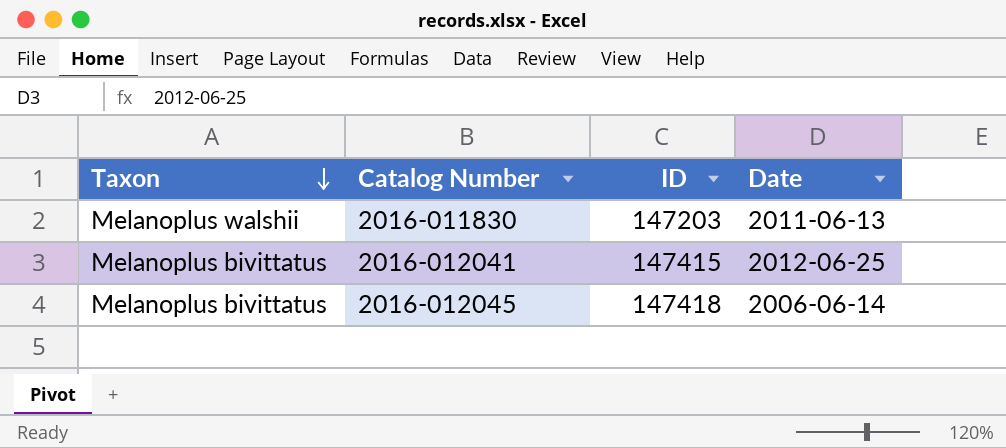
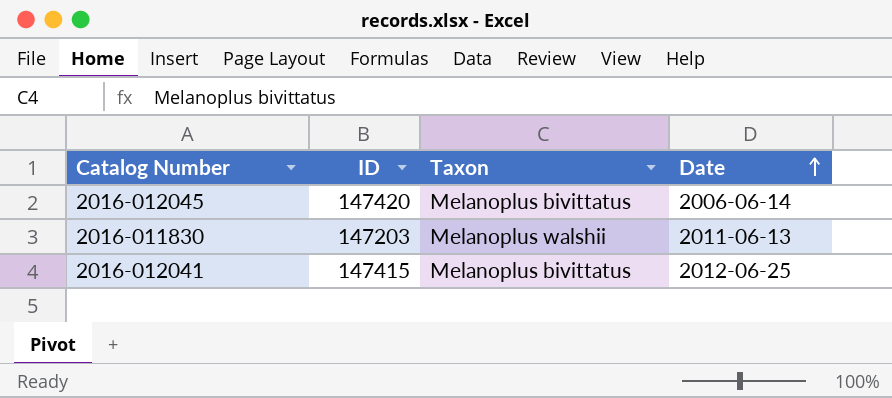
row order: Taxon descending -> Date ascending
column Taxon | position: 1 -> 3
2016-012045 | ID: 147418 -> 147420

